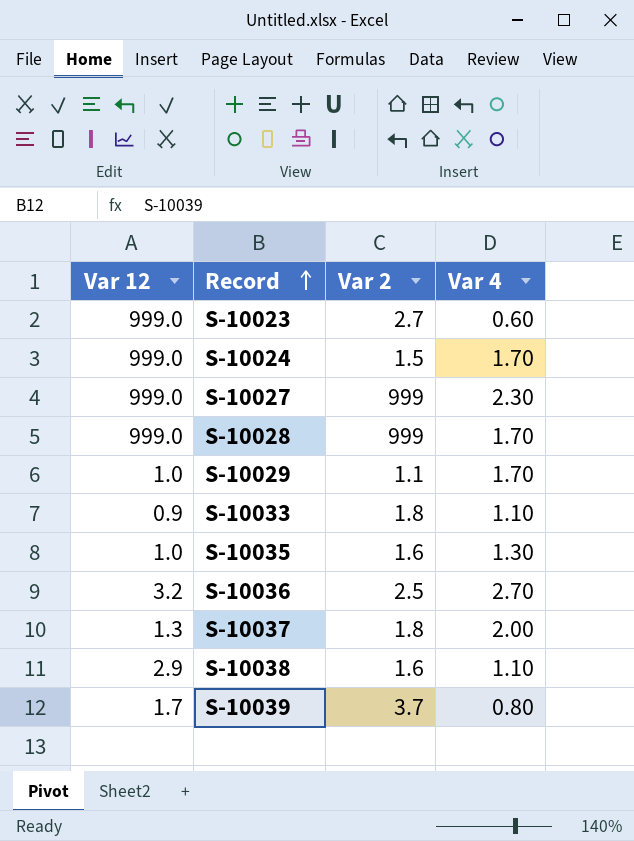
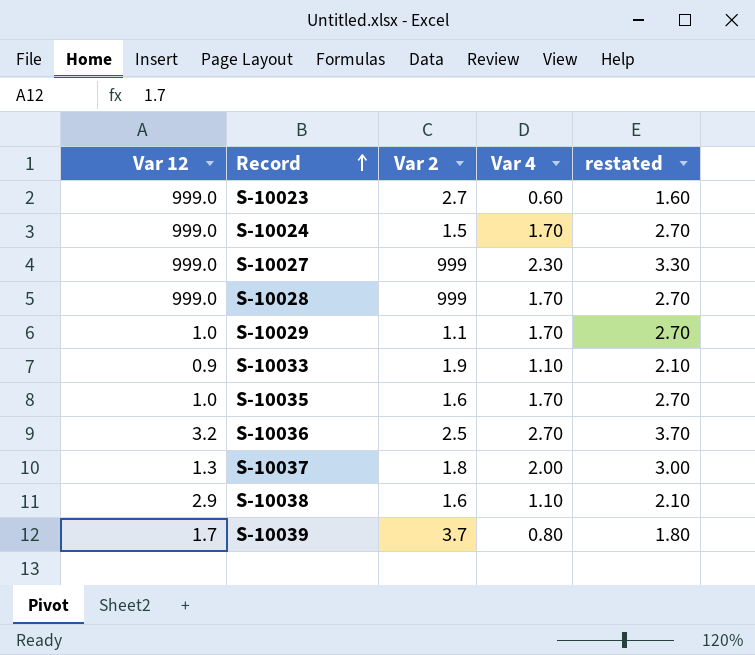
column restated | formula: none -> [Var 4] + 1
S-10033 | Var 2: 1.8 -> 1.9
S-10035 | Var 4: 1.30 -> 1.70

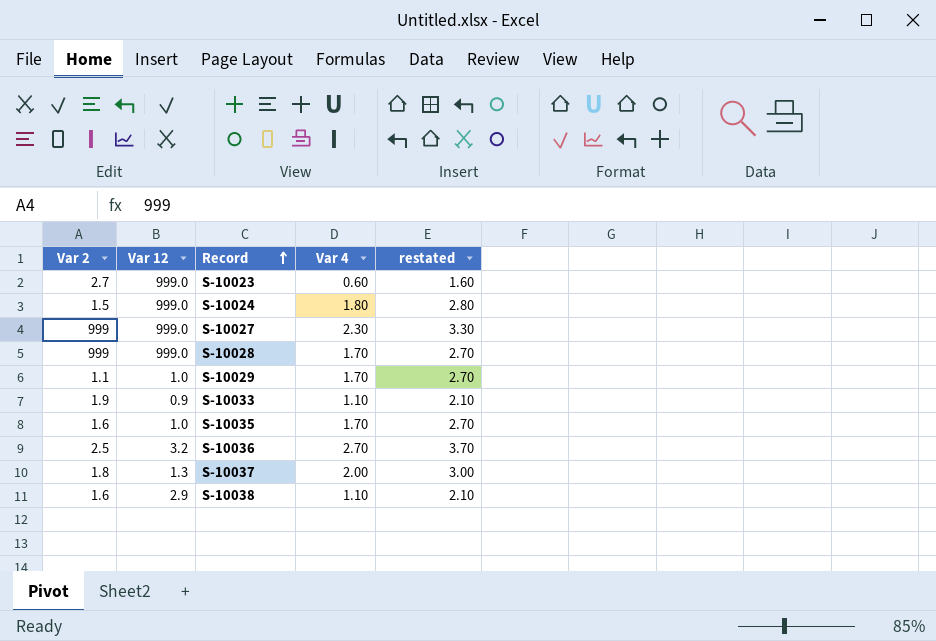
column Var 2 | position: 3 -> 1
row S-10039: 1.7 | 3.7 | 0.80 | 1.80 -> none
S-10024 | Var 4: 1.70 -> 1.80
S-10024 | restated: 2.70 -> 2.80

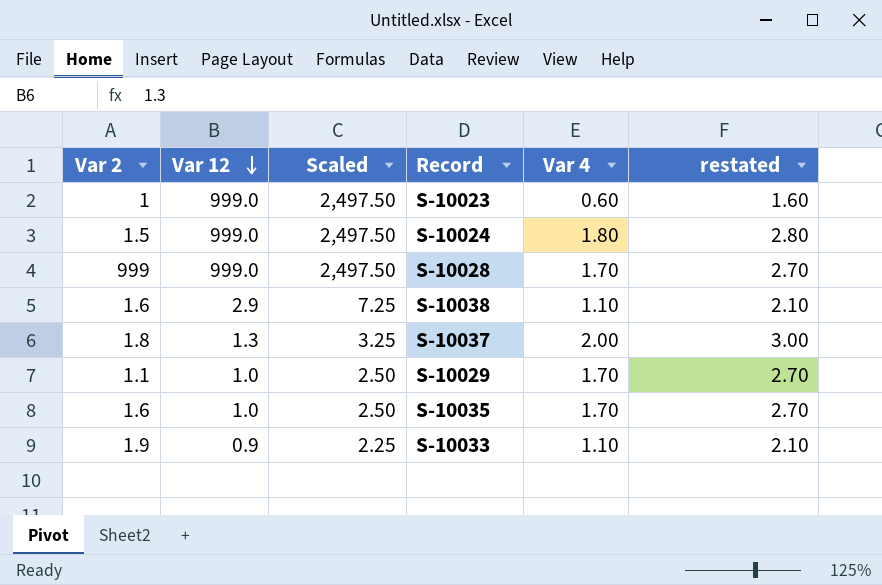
row order: Record ascending -> Var 12 descending
column Scaled | formula: none -> [Var 12] * 2.5
row S-10027: 999 | 999.0 | 2.30 | 3.30 -> none
row S-10036: 2.5 | 3.2 | 2.70 | 3.70 -> none
S-10023 | Var 2: 2.7 -> 1

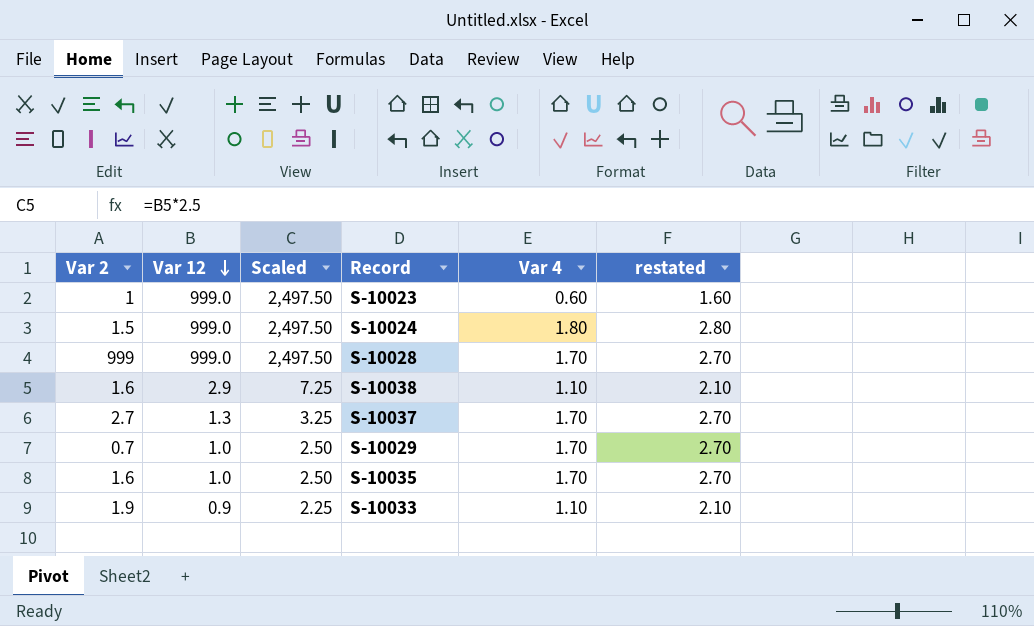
S-10037 | Var 2: 1.8 -> 2.7
S-10037 | Var 4: 2.00 -> 1.70
S-10037 | restated: 3.00 -> 2.70
S-10029 | Var 2: 1.1 -> 0.7

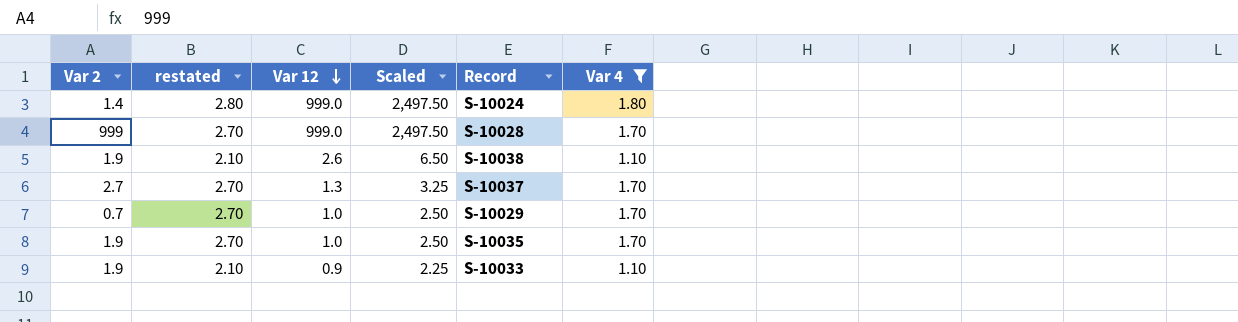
filter: none -> Var 4 != 0.60
column restated | position: 6 -> 2
S-10024 | Var 2: 1.5 -> 1.4
S-10038 | Var 2: 1.6 -> 1.9
S-10038 | Var 12: 2.9 -> 2.6
S-10038 | Scaled: 7.25 -> 6.50
S-10035 | Var 2: 1.6 -> 1.9

